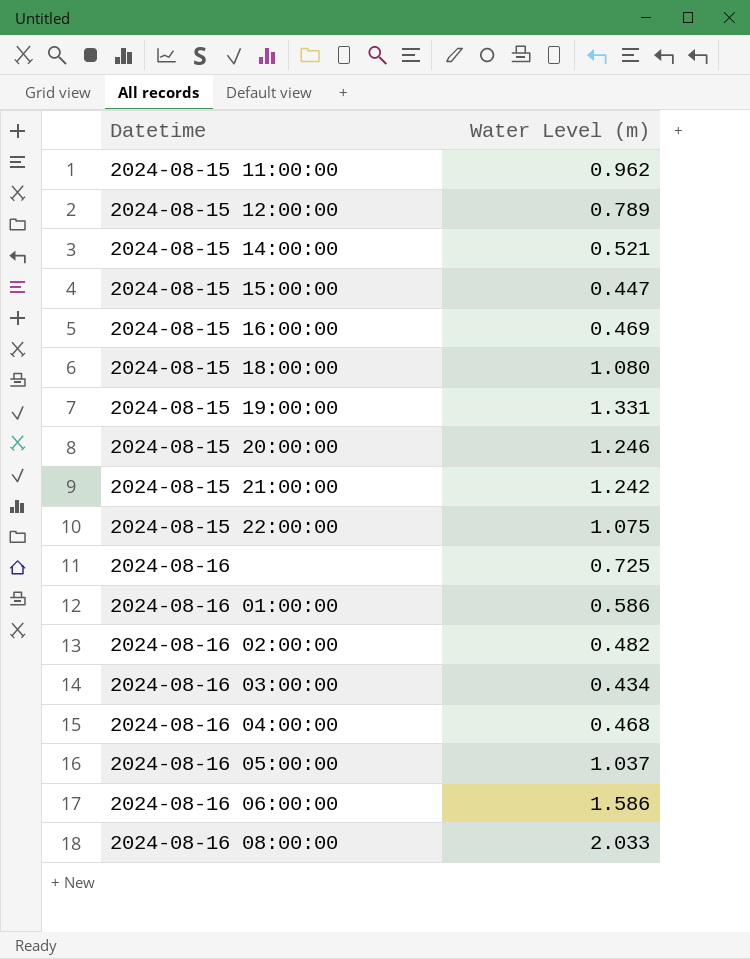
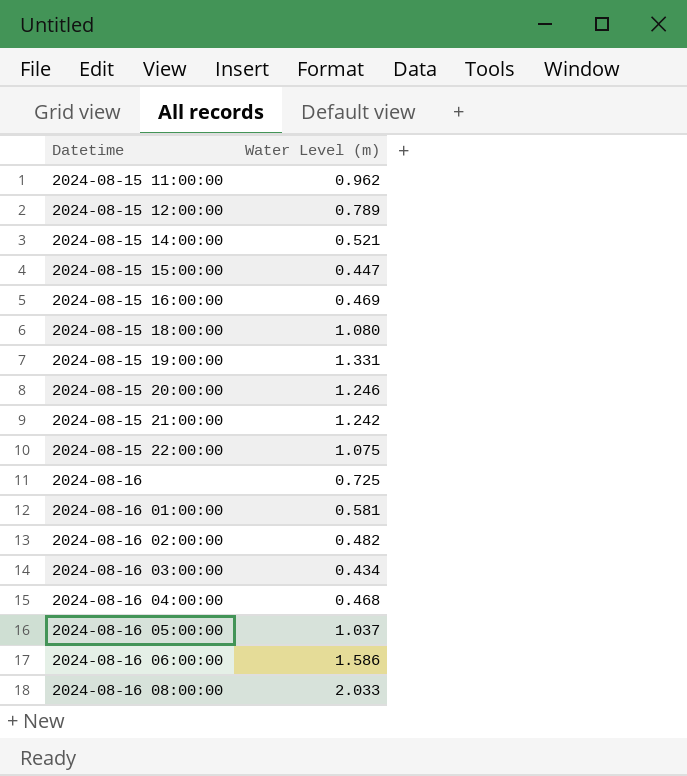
2024-08-16 01:00:00 | Water Level (m): 0.586 -> 0.581

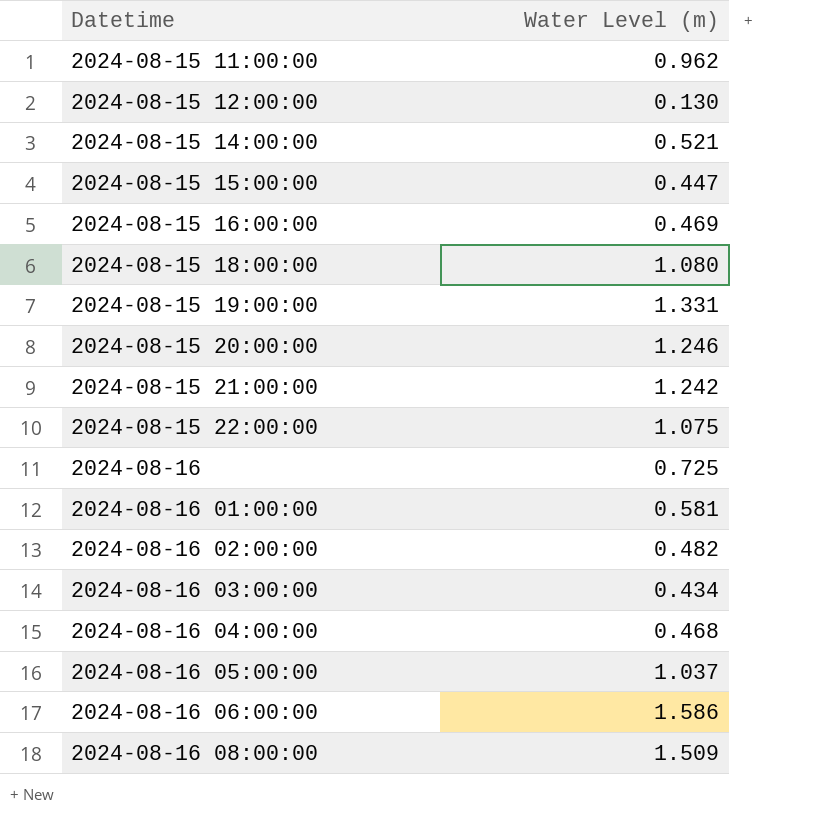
2024-08-15 12:00:00 | Water Level (m): 0.789 -> 0.130
2024-08-16 08:00:00 | Water Level (m): 2.033 -> 1.509

